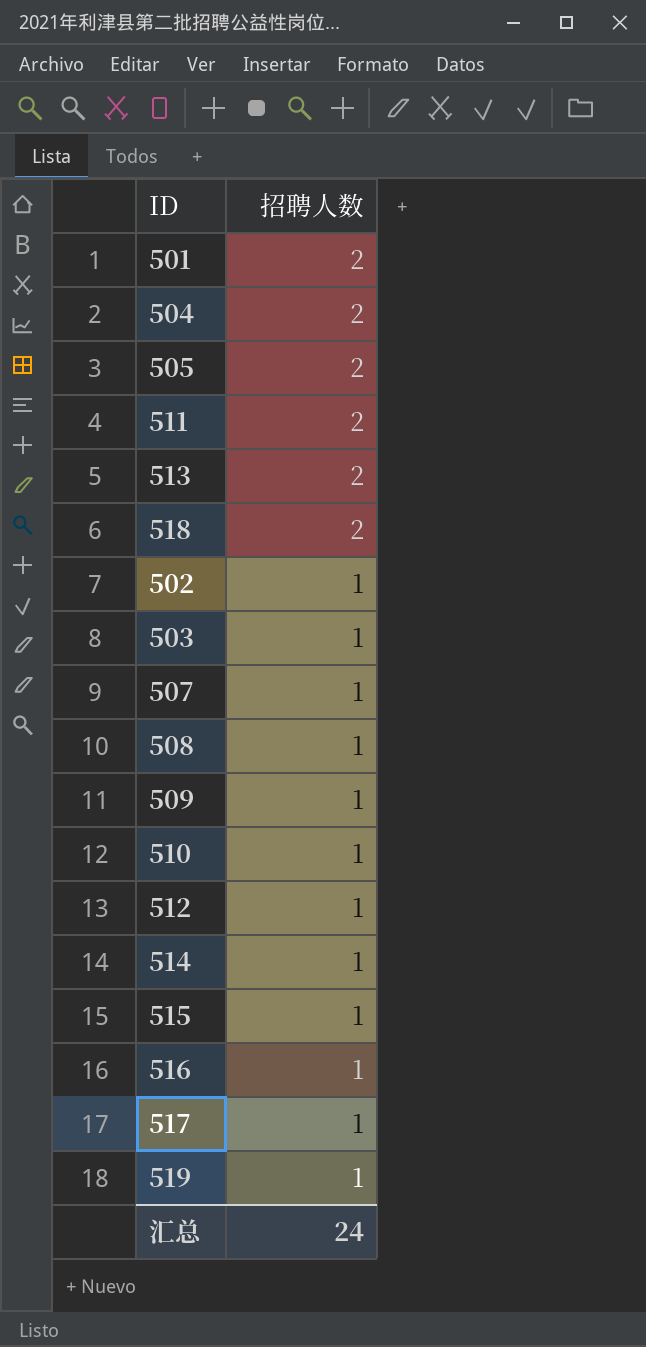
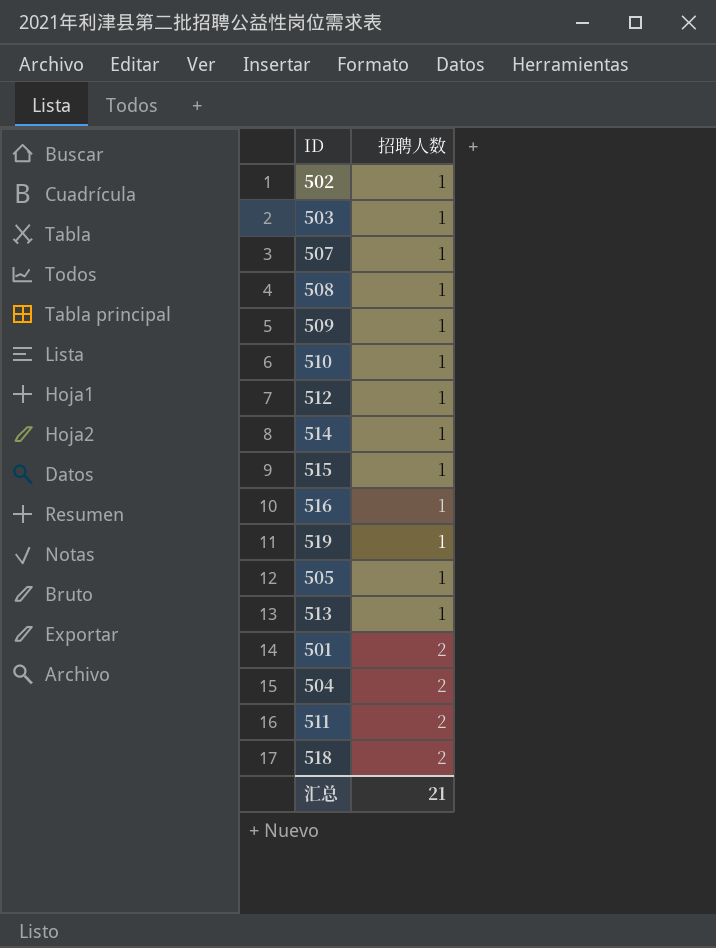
row order: 招聘人数 descending -> 招聘人数 ascending
row 517: 1 -> none
505 | 招聘人数: 2 -> 1
513 | 招聘人数: 2 -> 1
汇总 | 招聘人数: 24 -> 21

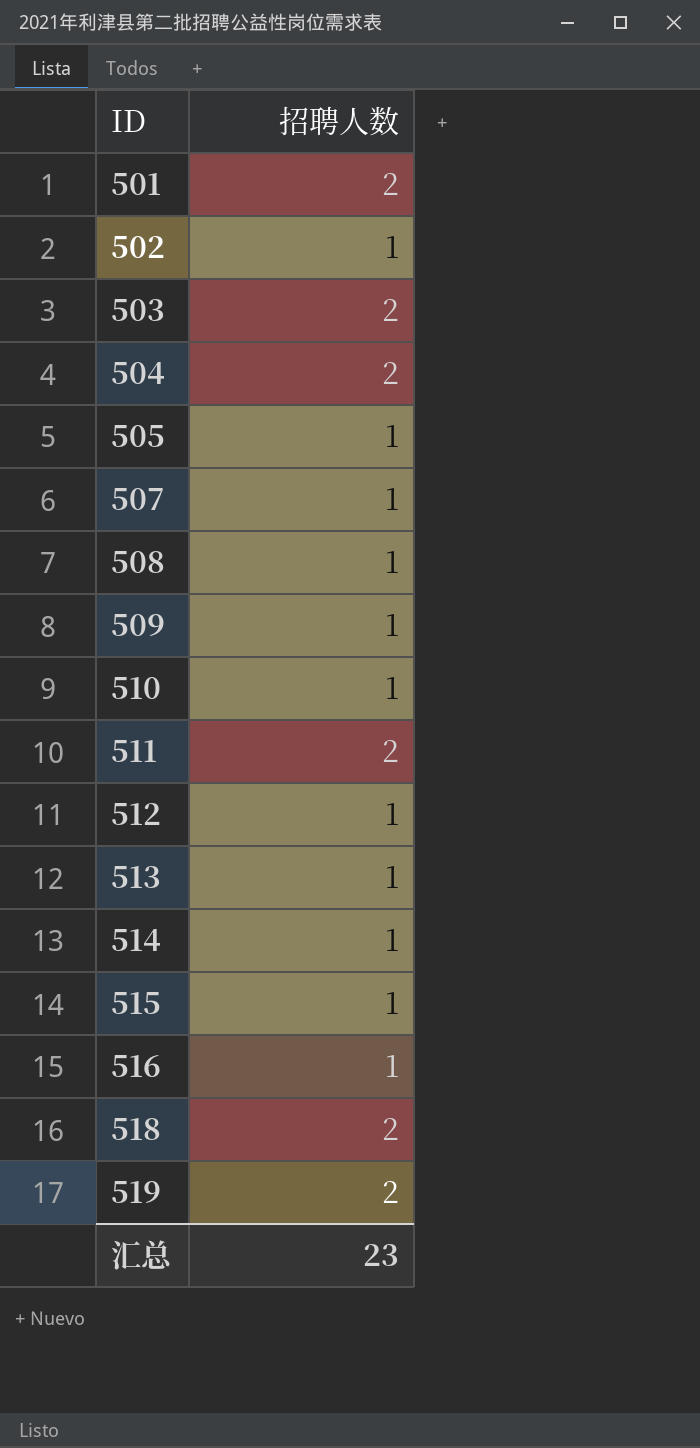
row order: 招聘人数 ascending -> ID ascending
503 | 招聘人数: 1 -> 2
519 | 招聘人数: 1 -> 2
汇总 | 招聘人数: 21 -> 23

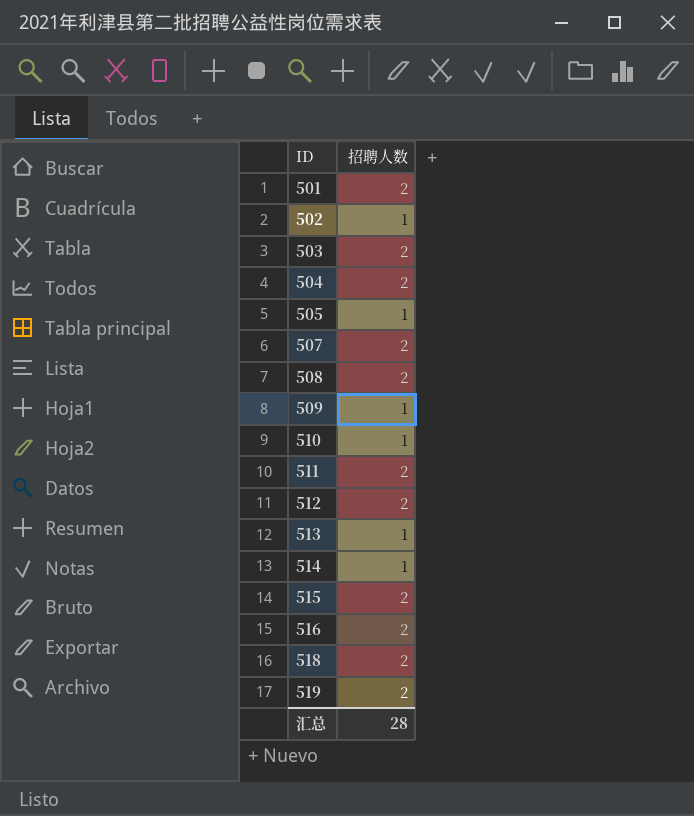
507 | 招聘人数: 1 -> 2
508 | 招聘人数: 1 -> 2
512 | 招聘人数: 1 -> 2
515 | 招聘人数: 1 -> 2
516 | 招聘人数: 1 -> 2
汇总 | 招聘人数: 23 -> 28

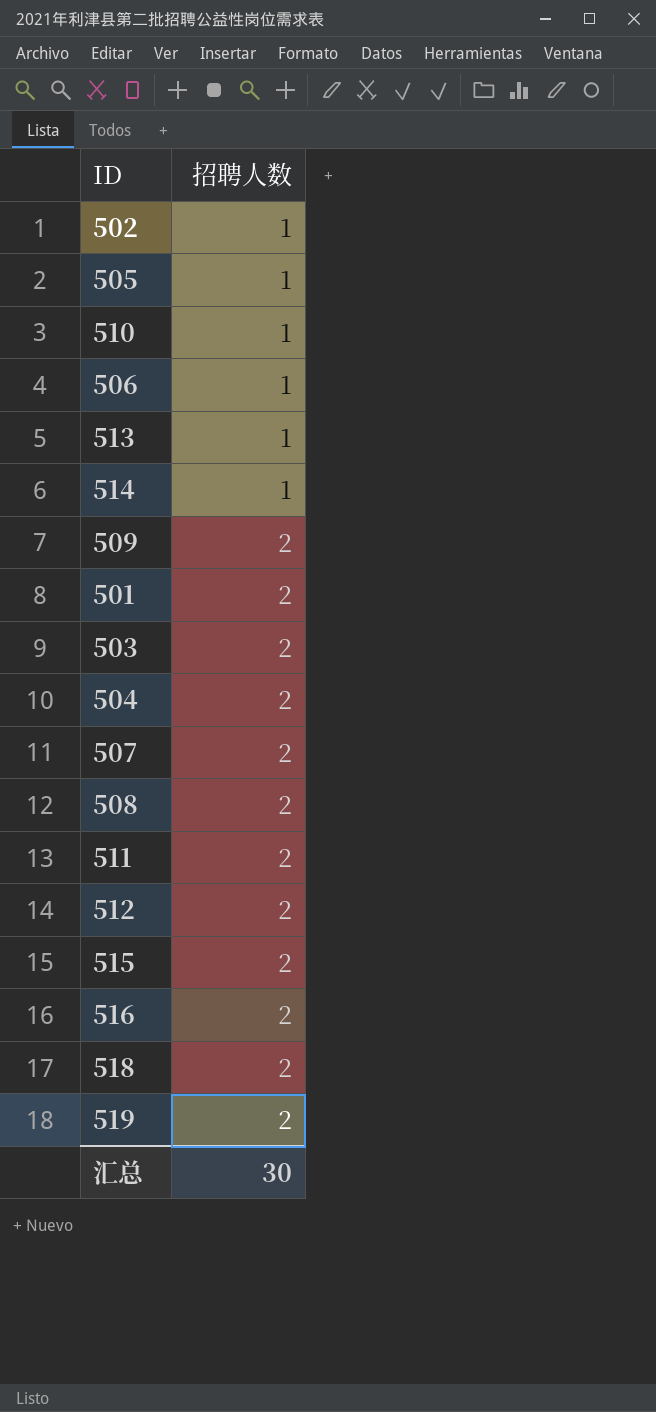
row order: ID ascending -> 招聘人数 ascending
row 506: none -> 1
509 | 招聘人数: 1 -> 2
汇总 | 招聘人数: 28 -> 30

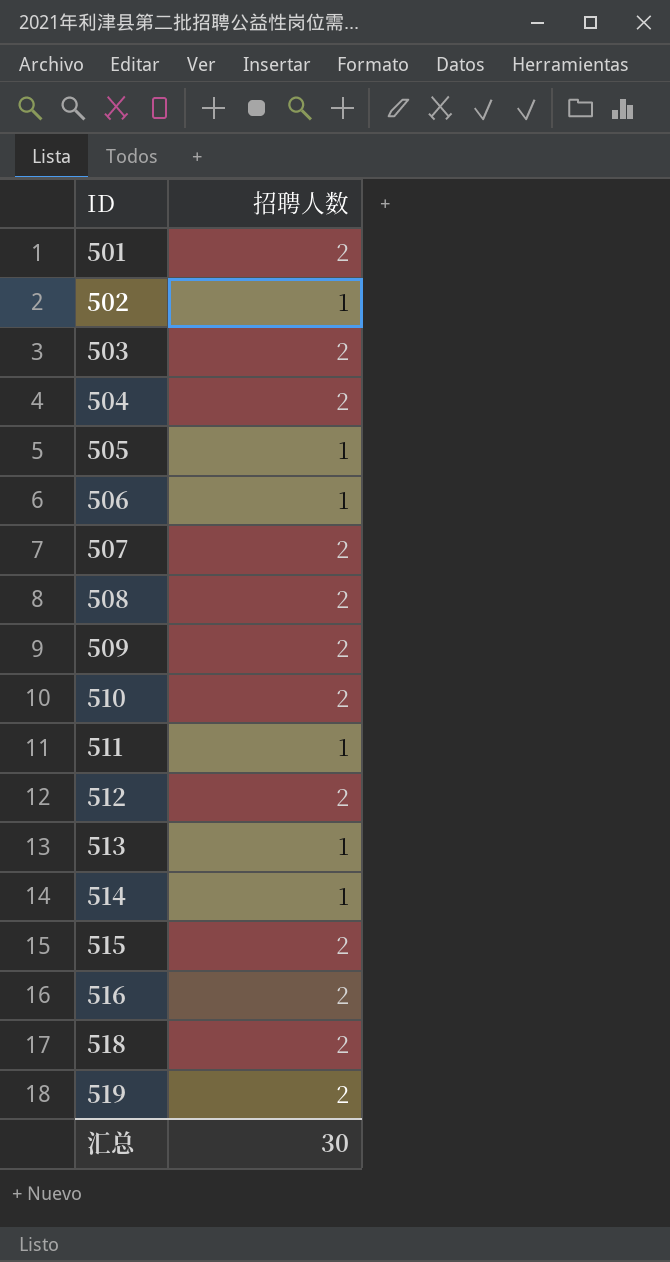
row order: 招聘人数 ascending -> ID ascending
510 | 招聘人数: 1 -> 2
511 | 招聘人数: 2 -> 1

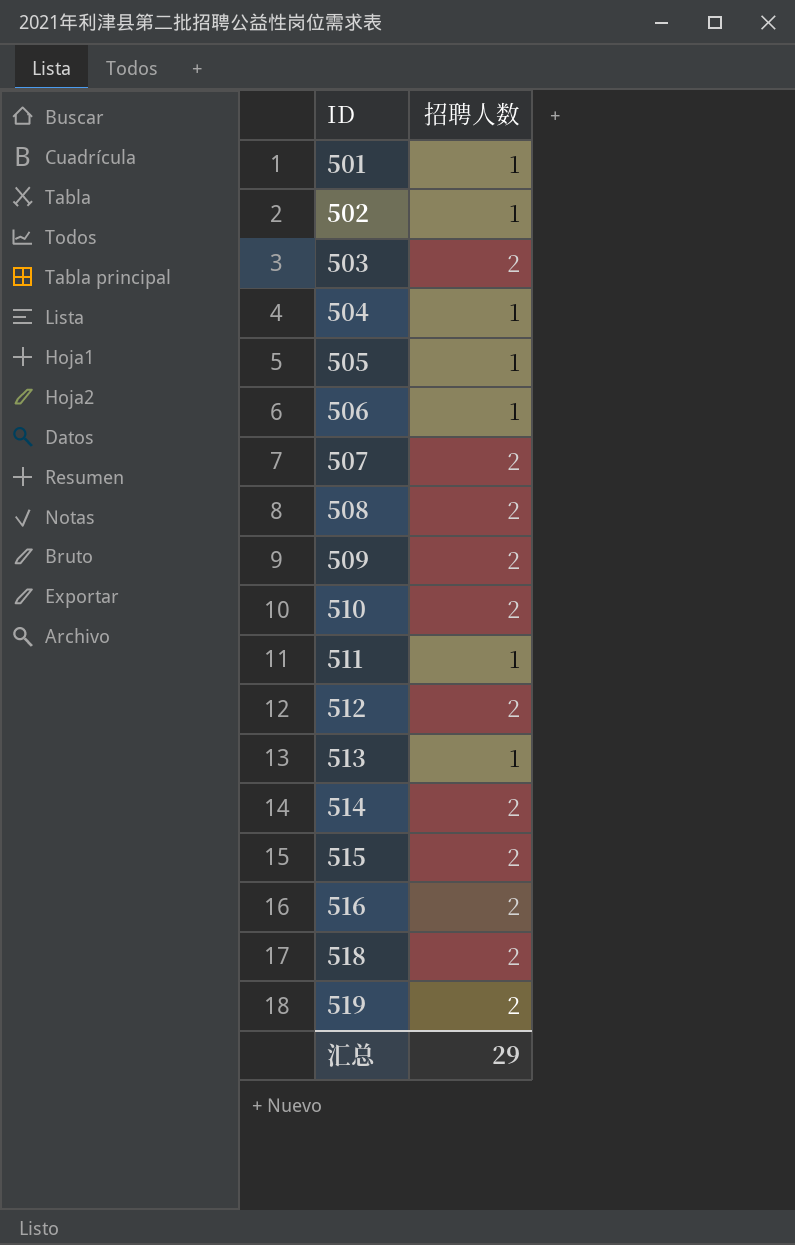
501 | 招聘人数: 2 -> 1
504 | 招聘人数: 2 -> 1
514 | 招聘人数: 1 -> 2
汇总 | 招聘人数: 30 -> 29

